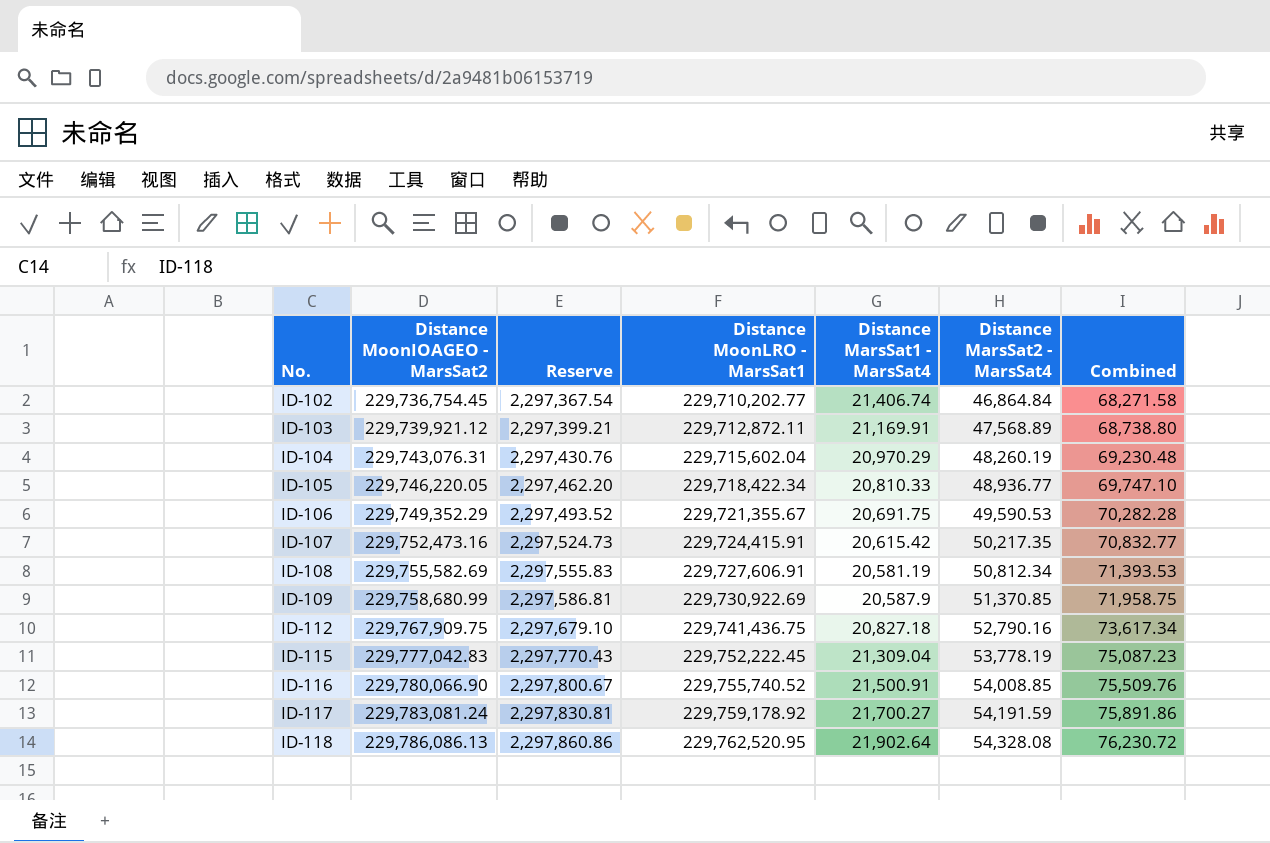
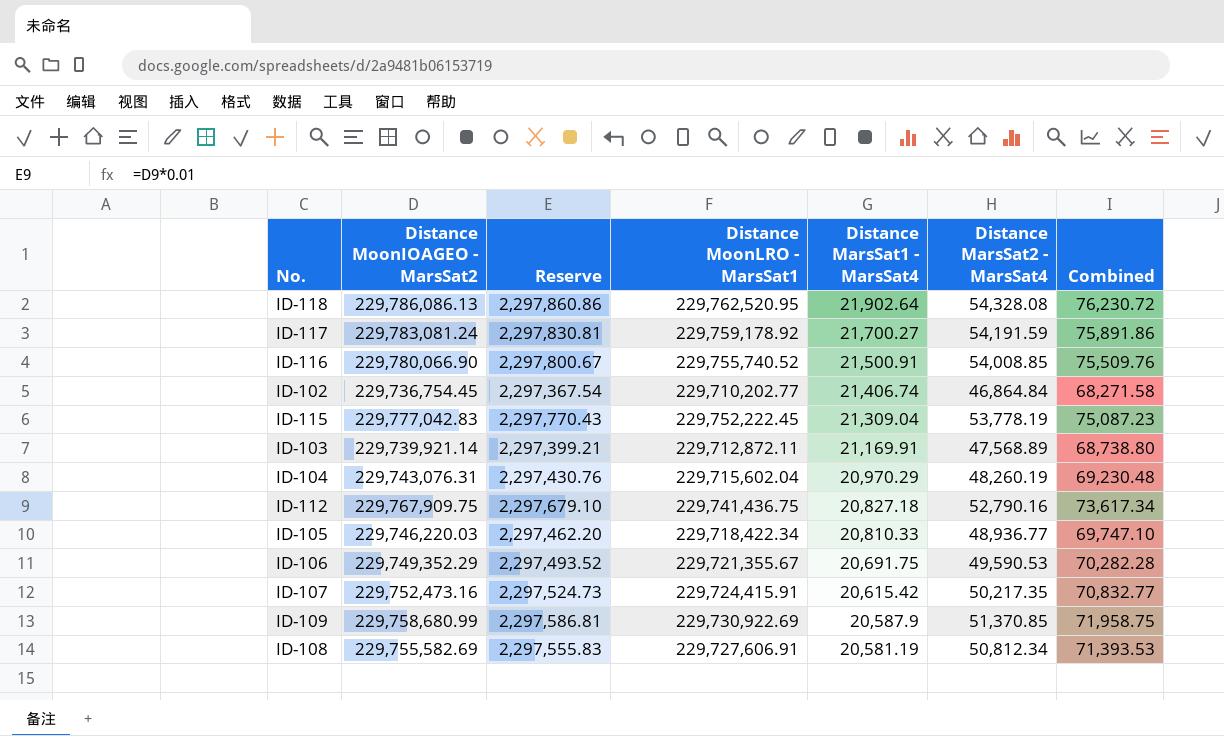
row order: No. ascending -> Distance MarsSat1 - MarsSat4 descending
ID-103 | Distance MoonIOAGEO - MarsSat2: 229,739,921.12 -> 229,739,921.14
ID-105 | Distance MoonIOAGEO - MarsSat2: 229,746,220.05 -> 229,746,220.03

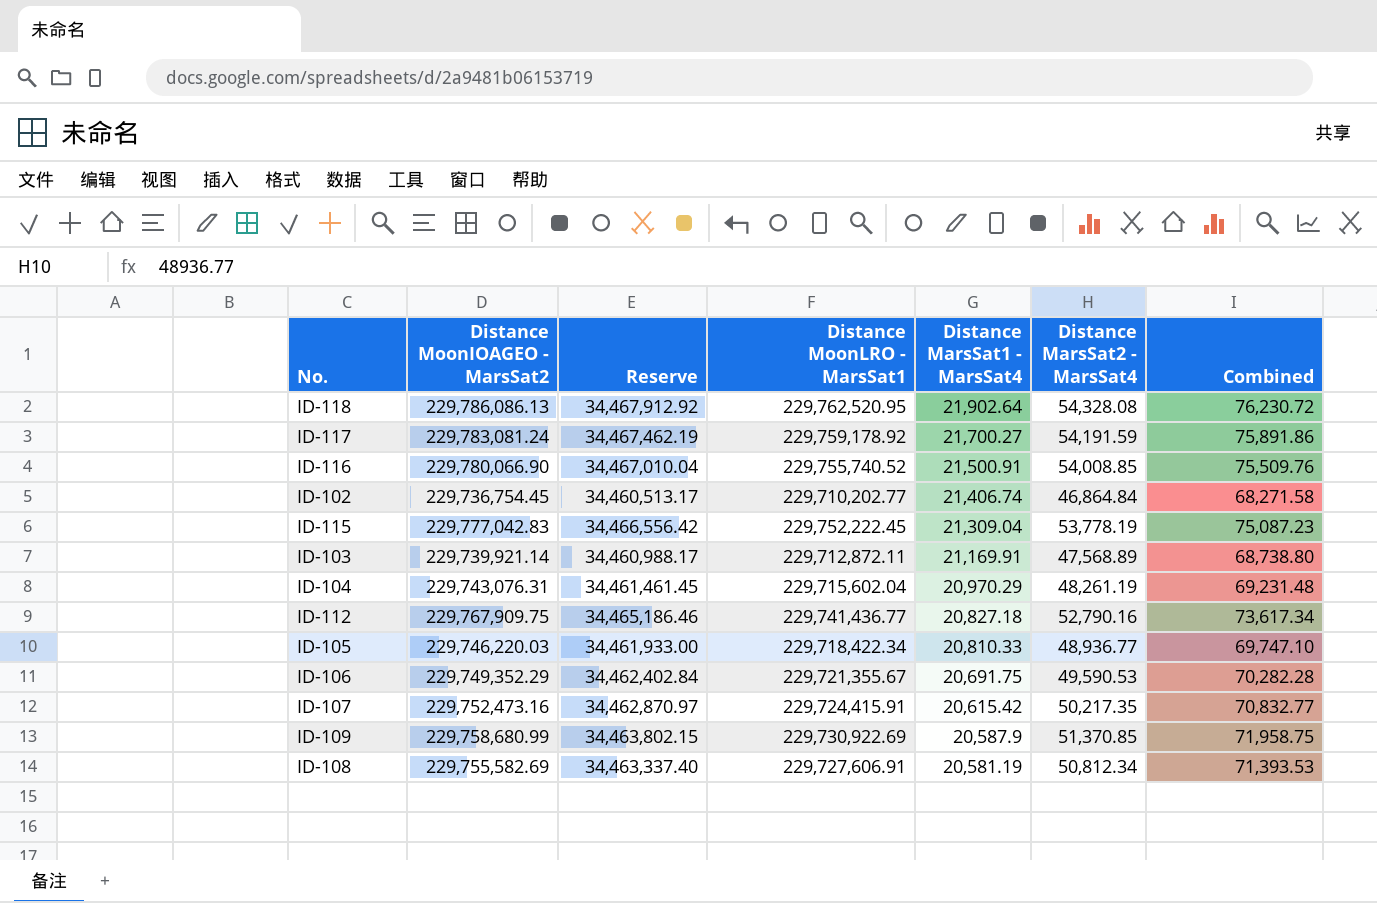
column Reserve | formula: [Distance MoonIOAGEO - MarsSat2] * 0.01 -> [Distance MoonIOAGEO - MarsSat2] * 0.15
ID-104 | Distance MarsSat2 - MarsSat4: 48,260.19 -> 48,261.19
ID-104 | Combined: 69,230.48 -> 69,231.48
ID-112 | Distance MoonLRO - MarsSat1: 229,741,436.75 -> 229,741,436.77

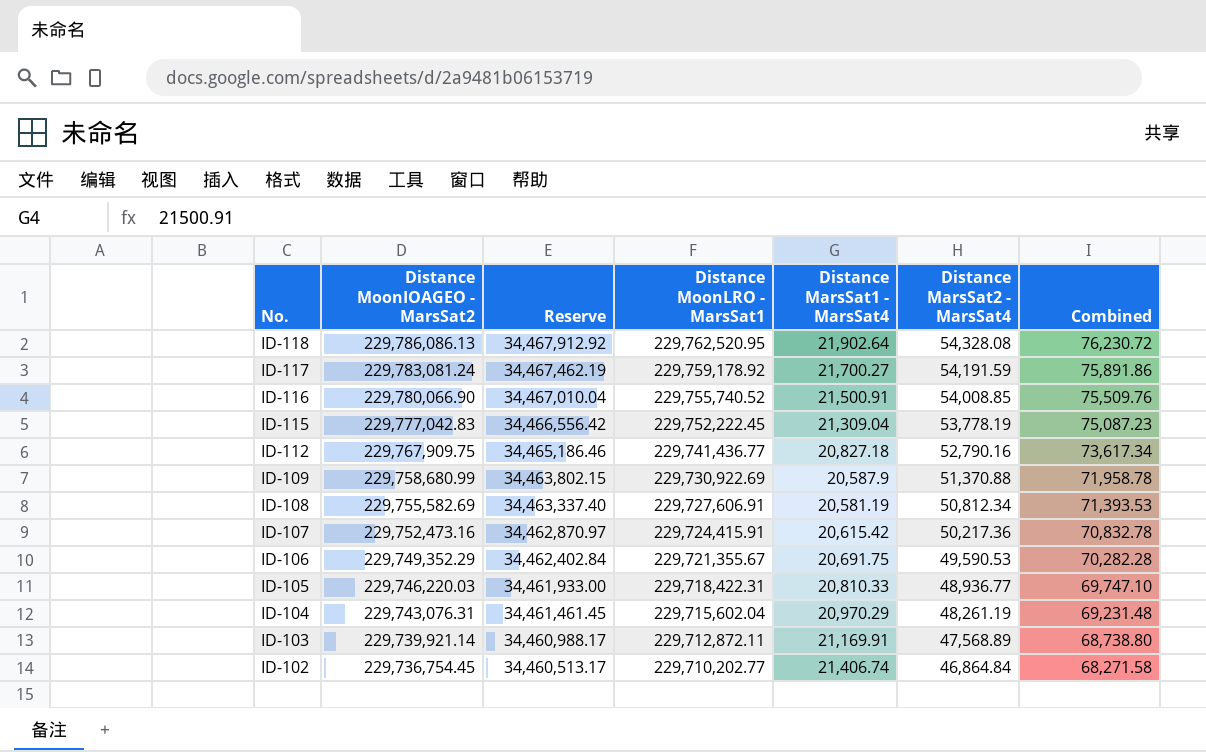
row order: Distance MarsSat1 - MarsSat4 descending -> No. descending
ID-109 | Distance MarsSat2 - MarsSat4: 51,370.85 -> 51,370.88
ID-109 | Combined: 71,958.75 -> 71,958.78
ID-107 | Distance MarsSat2 - MarsSat4: 50,217.35 -> 50,217.36
ID-107 | Combined: 70,832.77 -> 70,832.78
ID-105 | Distance MoonLRO - MarsSat1: 229,718,422.34 -> 229,718,422.31

